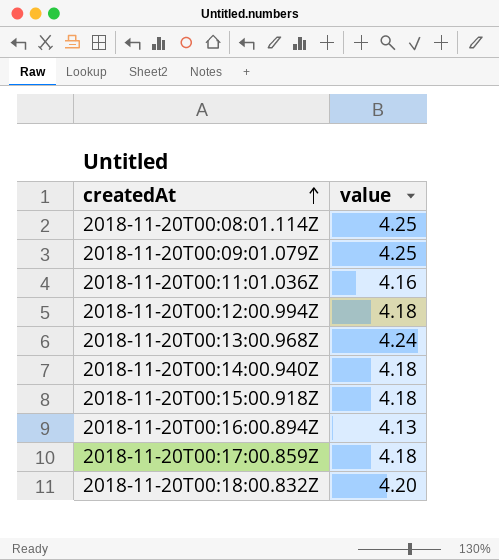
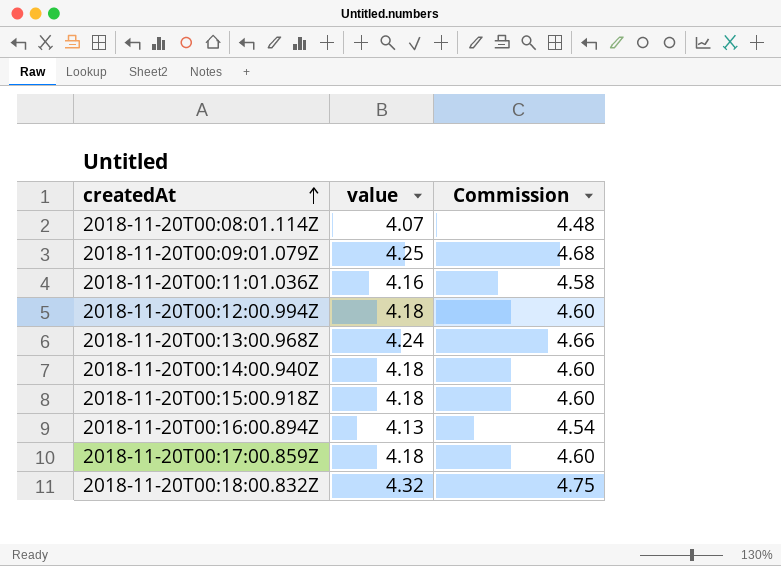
column Commission | formula: none -> [value] * 1.1
2018-11-20T00:08:01.114Z | value: 4.25 -> 4.07
2018-11-20T00:18:00.832Z | value: 4.20 -> 4.32

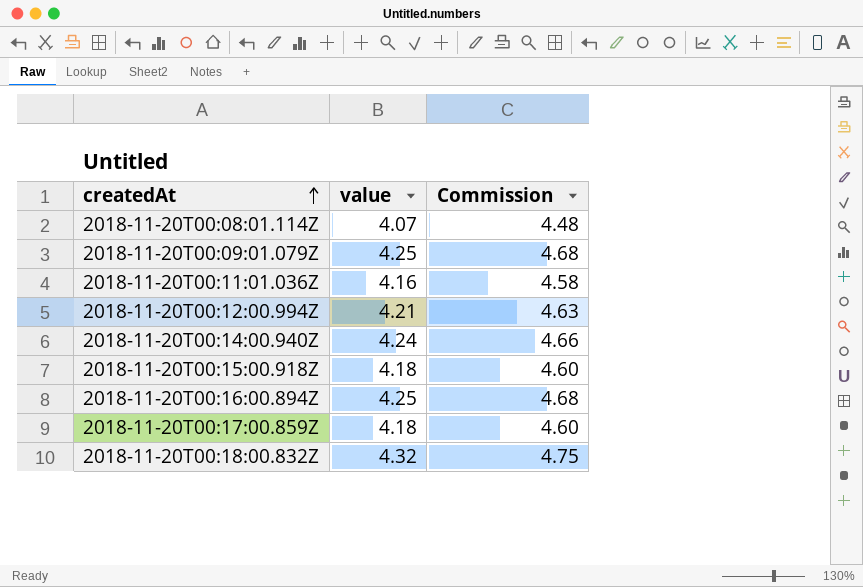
row 2018-11-20T00:13:00.968Z: 4.24 | 4.66 -> none
2018-11-20T00:12:00.994Z | value: 4.18 -> 4.21
2018-11-20T00:12:00.994Z | Commission: 4.60 -> 4.63
2018-11-20T00:14:00.940Z | value: 4.18 -> 4.24
2018-11-20T00:14:00.940Z | Commission: 4.60 -> 4.66
2018-11-20T00:16:00.894Z | value: 4.13 -> 4.25
2018-11-20T00:16:00.894Z | Commission: 4.54 -> 4.68

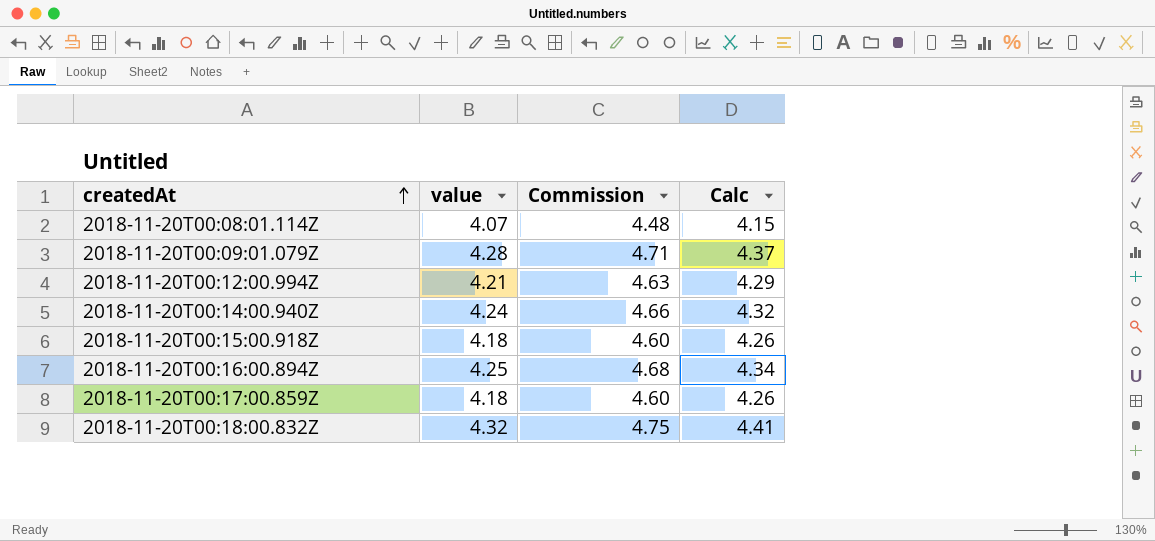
column Calc | formula: none -> [value] * 1.02
row 2018-11-20T00:11:01.036Z: 4.16 | 4.58 -> none
2018-11-20T00:09:01.079Z | value: 4.25 -> 4.28
2018-11-20T00:09:01.079Z | Commission: 4.68 -> 4.71

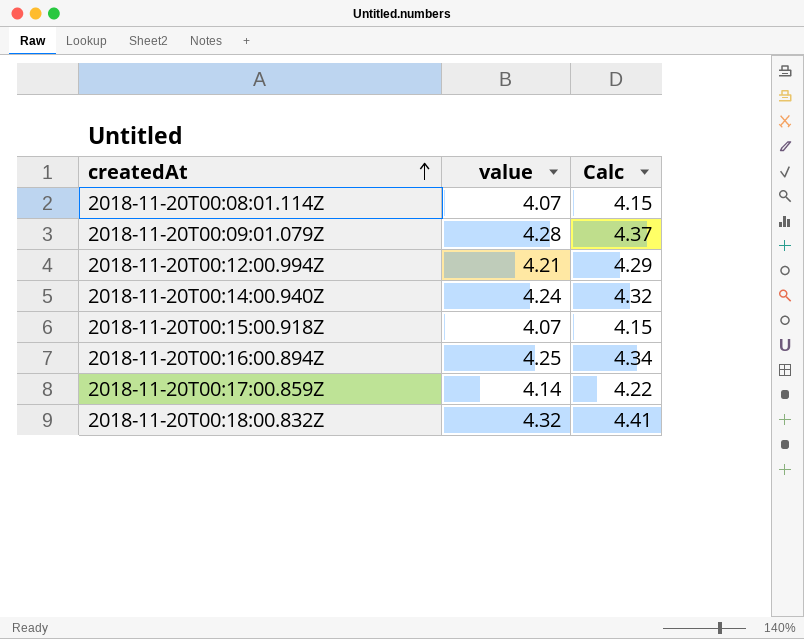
column Commission | formula: [value] * 1.1 -> none
2018-11-20T00:15:00.918Z | value: 4.18 -> 4.07
2018-11-20T00:15:00.918Z | Calc: 4.26 -> 4.15
2018-11-20T00:17:00.859Z | value: 4.18 -> 4.14
2018-11-20T00:17:00.859Z | Calc: 4.26 -> 4.22

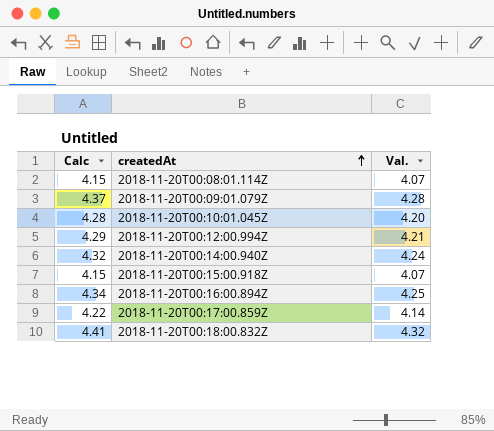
column Calc | position: 3 -> 1
column name: value -> Val.
row 2018-11-20T00:10:01.045Z: none -> 4.28 | 4.20

